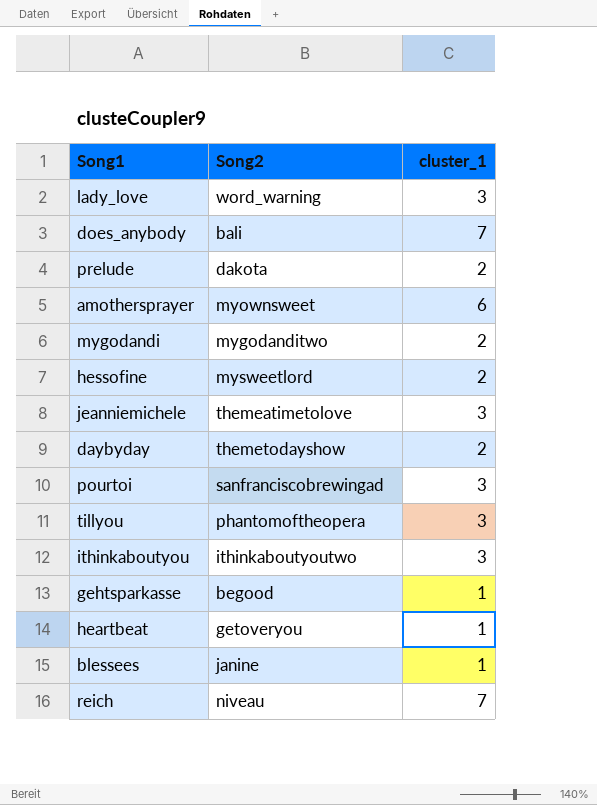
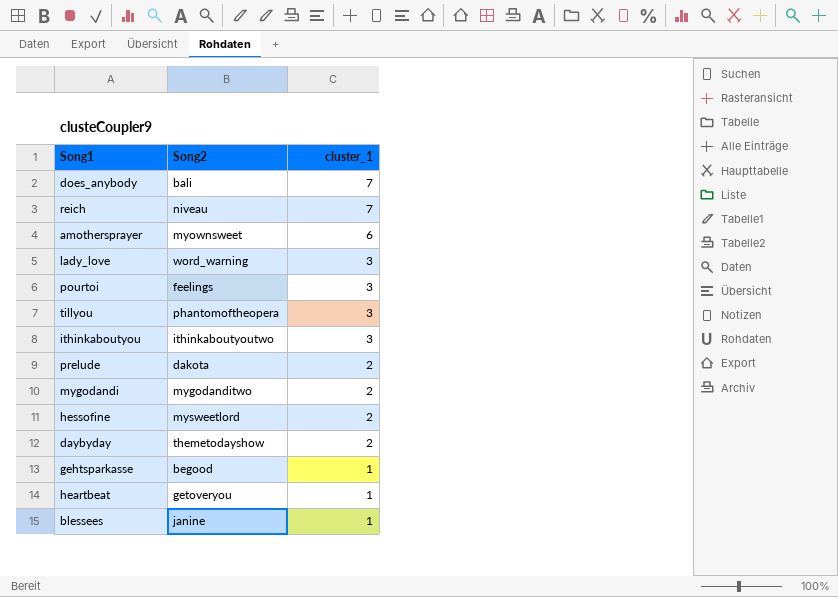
row order: none -> cluster_1 descending
row jeanniemichele: themeatimetolove | 3 -> none
pourtoi | Song2: sanfranciscobrewingad -> feelings

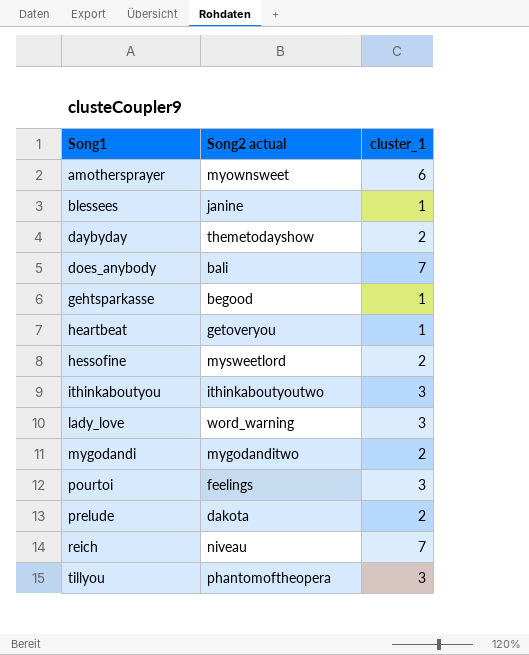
row order: cluster_1 descending -> Song1 ascending
column name: Song2 -> Song2 actual

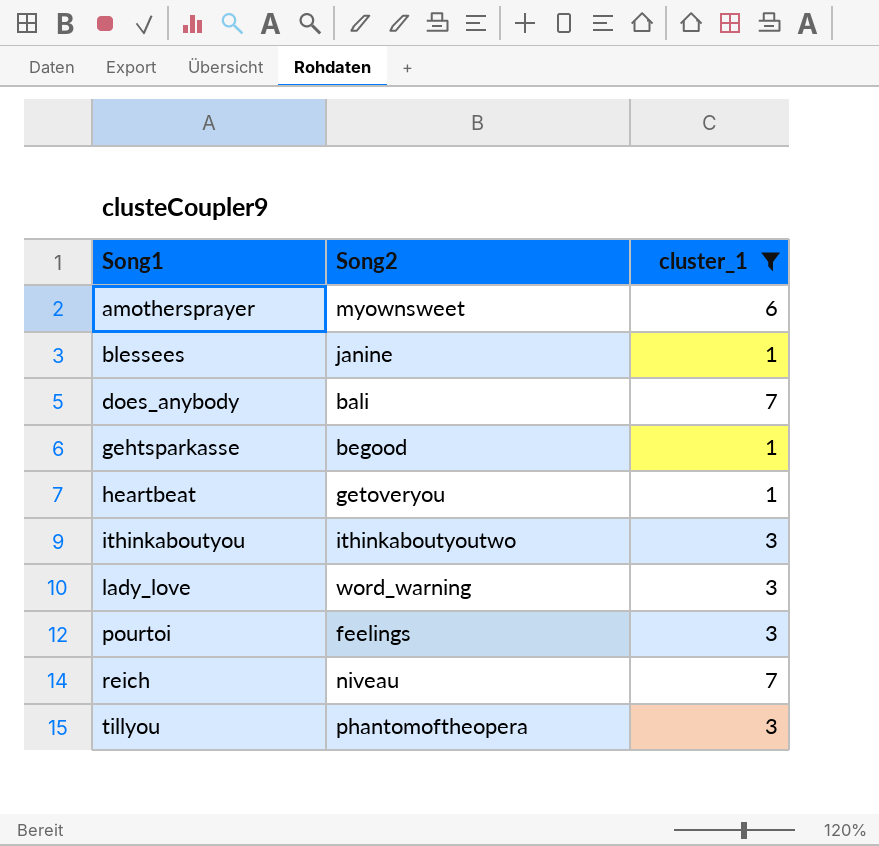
filter: none -> cluster_1 != 2
column name: Song2 actual -> Song2

